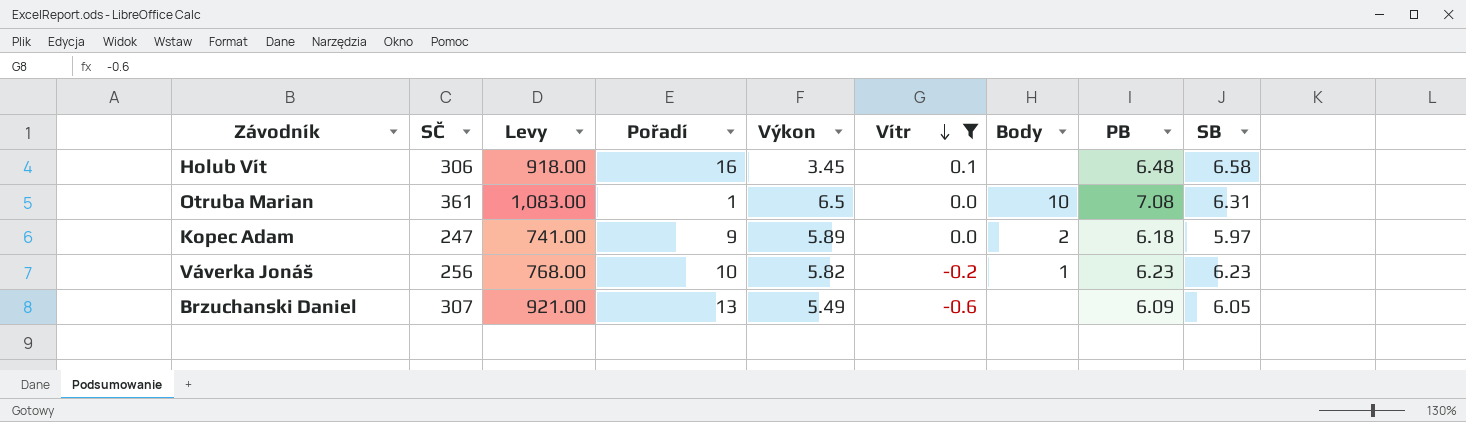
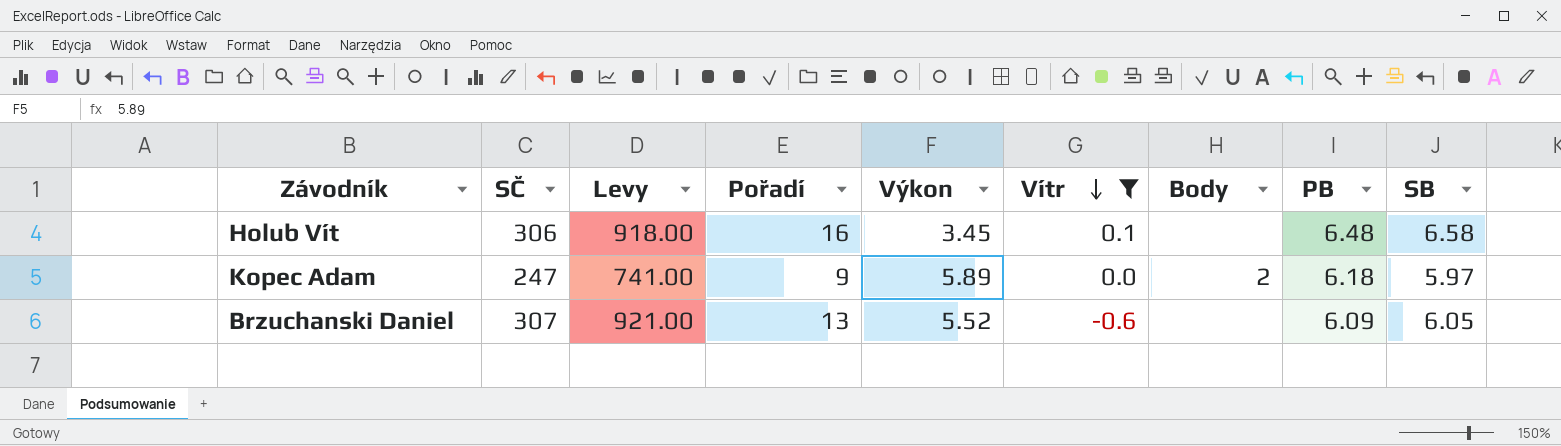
row Otruba Marian: 361 | 1,083.00 | 1 | 6.5 | 0.0 | 10 | 7.08 | 6.31 -> none
row Váverka Jonáš: 256 | 768.00 | 10 | 5.82 | -0.2 | 1 | 6.23 | 6.23 -> none
Brzuchanski Daniel | Výkon: 5.49 -> 5.52

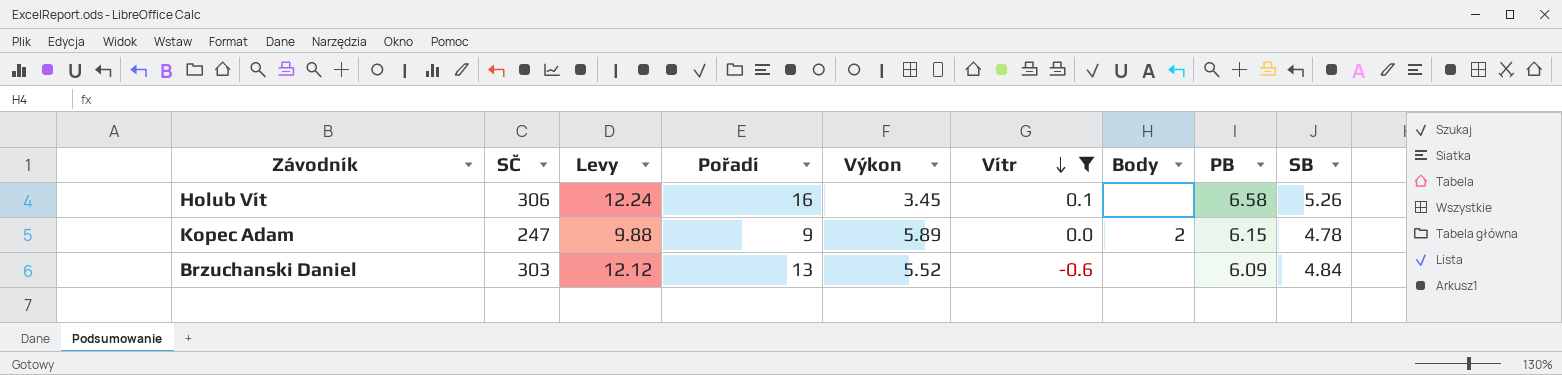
column Levy | formula: [SČ] * 3 -> [SČ] * 0.04
Holub Vít | PB: 6.48 -> 6.58
Holub Vít | SB: 6.58 -> 5.26
Kopec Adam | PB: 6.18 -> 6.15
Kopec Adam | SB: 5.97 -> 4.78
Brzuchanski Daniel | SČ: 307 -> 303
Brzuchanski Daniel | SB: 6.05 -> 4.84

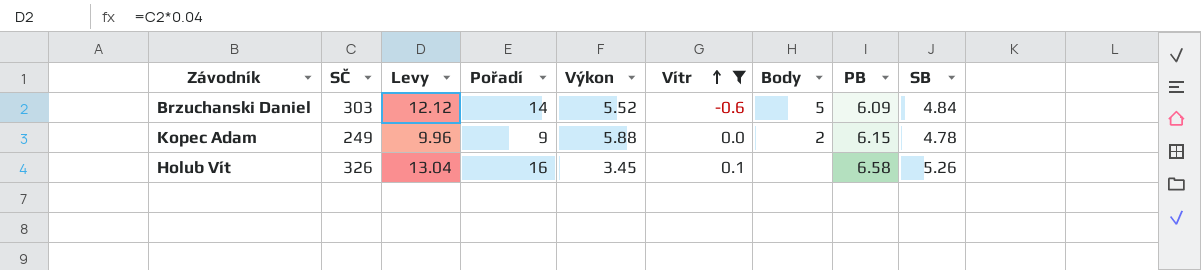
row order: Vítr descending -> Vítr ascending
Brzuchanski Daniel | Pořadí: 13 -> 14
Brzuchanski Daniel | Body: none -> 5
Kopec Adam | SČ: 247 -> 249
Kopec Adam | Levy: 9.88 -> 9.96
Kopec Adam | Výkon: 5.89 -> 5.88
Holub Vít | SČ: 306 -> 326
Holub Vít | Levy: 12.24 -> 13.04

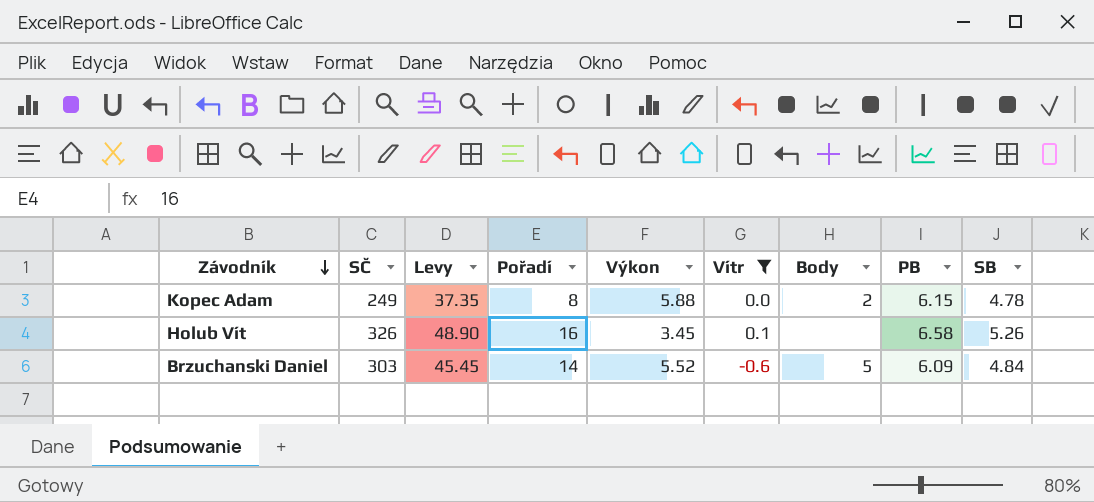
row order: Vítr ascending -> Závodník descending
column Levy | formula: [SČ] * 0.04 -> [SČ] * 0.15
Kopec Adam | Pořadí: 9 -> 8

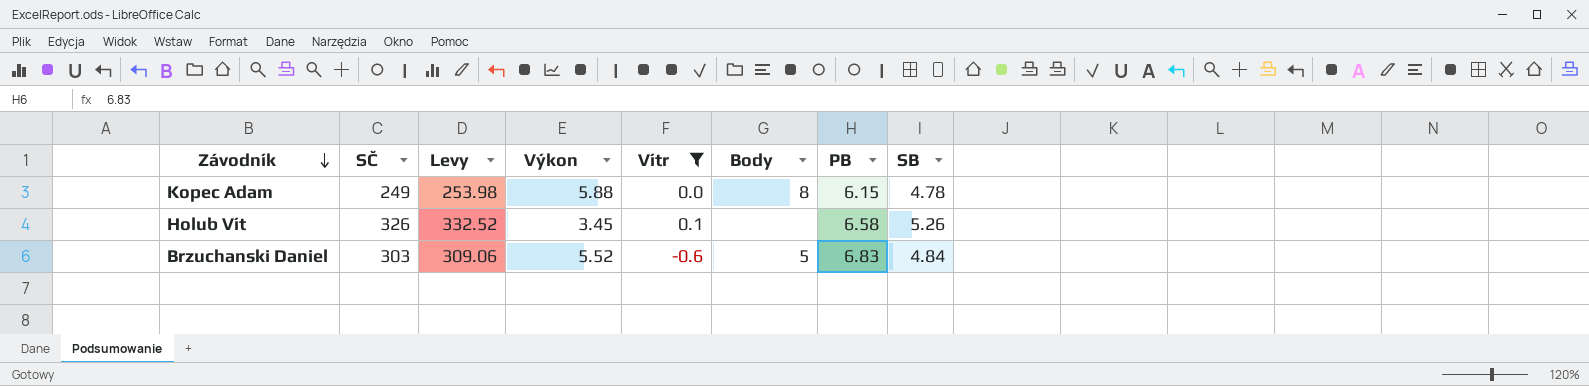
column Pořadí | position: 4 -> none
column Levy | formula: [SČ] * 0.15 -> [SČ] * 1.02
Kopec Adam | Body: 2 -> 8
Brzuchanski Daniel | PB: 6.09 -> 6.83

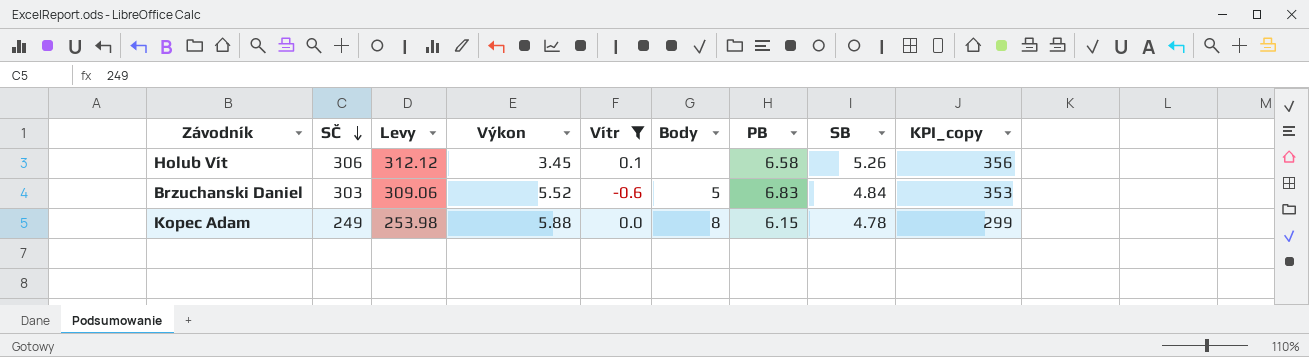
row order: Závodník descending -> SČ descending
column KPI_copy | formula: none -> [SČ] + 50
Holub Vít | SČ: 326 -> 306
Holub Vít | Levy: 332.52 -> 312.12

